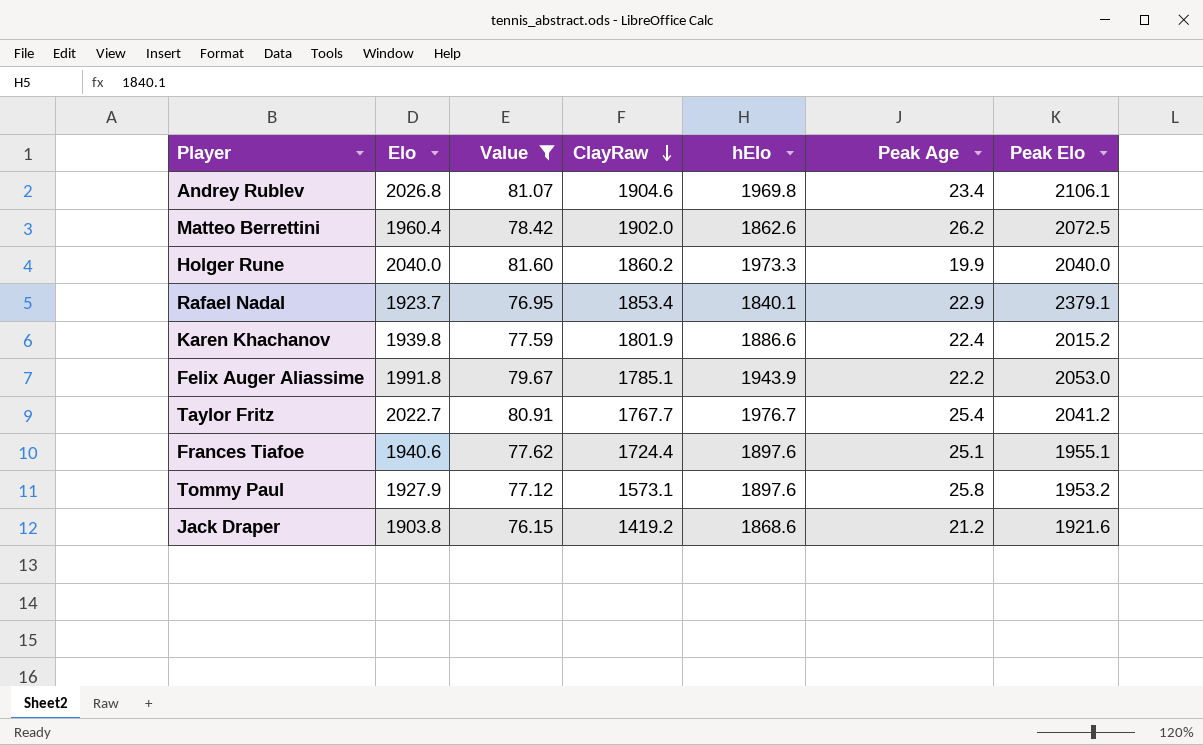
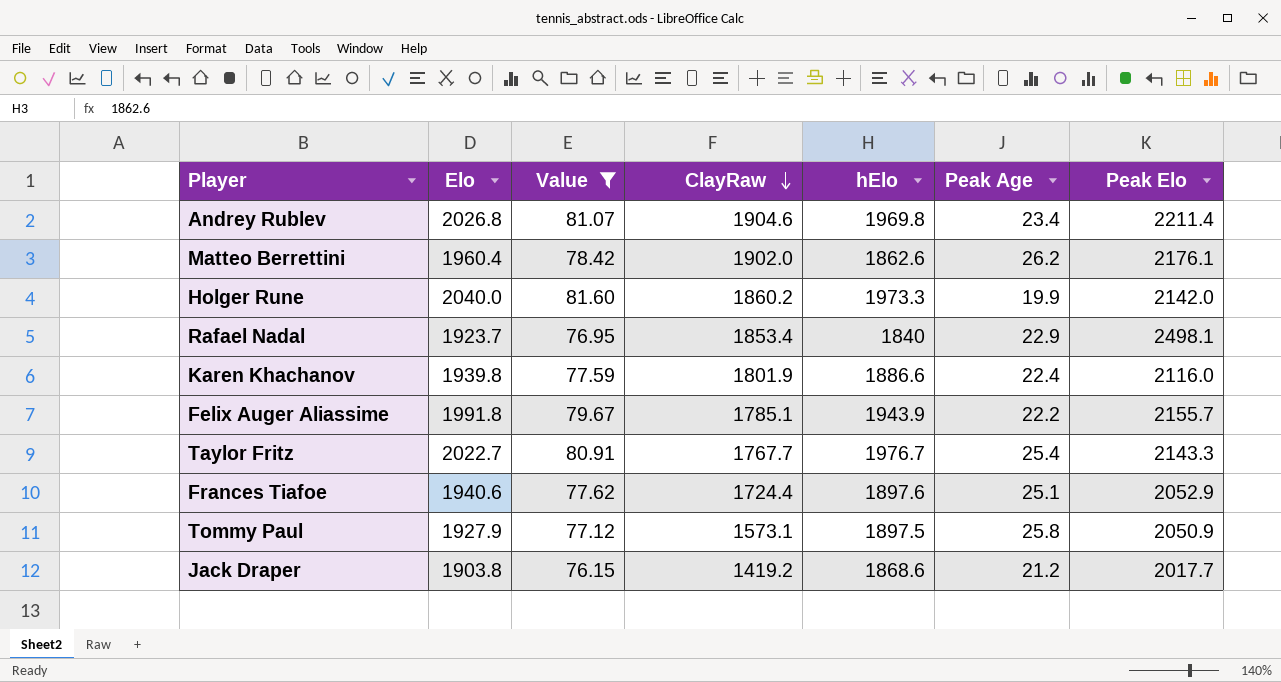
Andrey Rublev | Peak Elo: 2106.1 -> 2211.4
Matteo Berrettini | Peak Elo: 2072.5 -> 2176.1
Holger Rune | Peak Elo: 2040.0 -> 2142.0
Rafael Nadal | hElo: 1840.1 -> 1840
Rafael Nadal | Peak Elo: 2379.1 -> 2498.1
Karen Khachanov | Peak Elo: 2015.2 -> 2116.0
Felix Auger Aliassime | Peak Elo: 2053.0 -> 2155.7
Taylor Fritz | Peak Elo: 2041.2 -> 2143.3
Frances Tiafoe | Peak Elo: 1955.1 -> 2052.9
Tommy Paul | hElo: 1897.6 -> 1897.5
Tommy Paul | Peak Elo: 1953.2 -> 2050.9
Jack Draper | Peak Elo: 1921.6 -> 2017.7

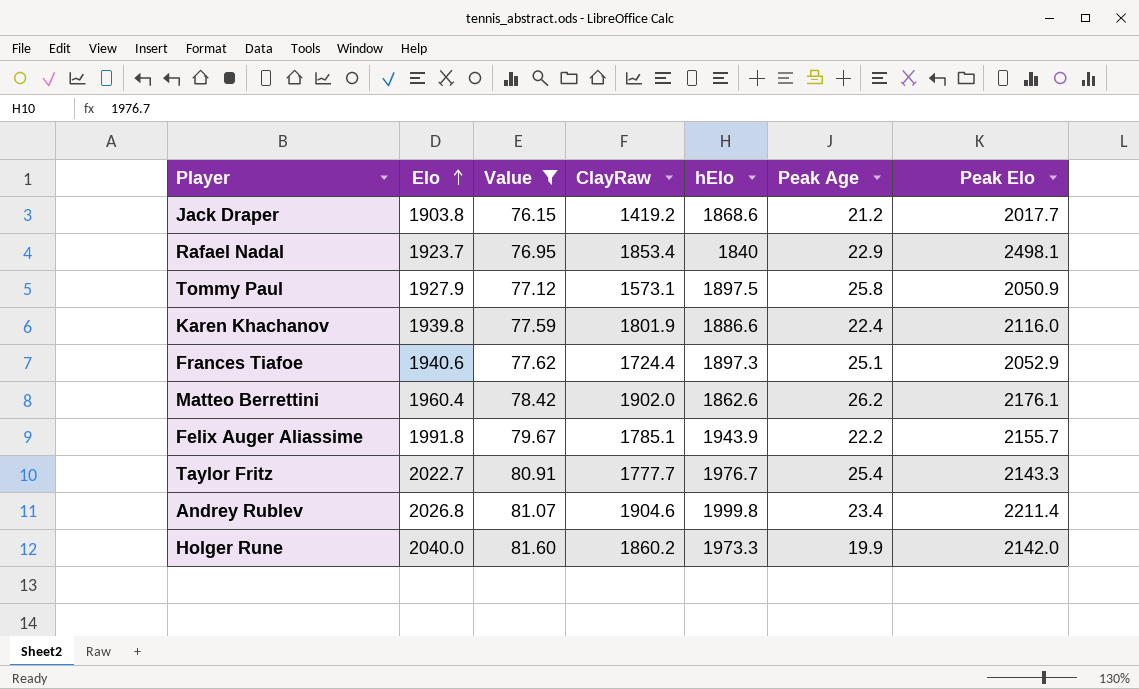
row order: ClayRaw descending -> Elo ascending
Frances Tiafoe | hElo: 1897.6 -> 1897.3
Taylor Fritz | ClayRaw: 1767.7 -> 1777.7
Andrey Rublev | hElo: 1969.8 -> 1999.8

